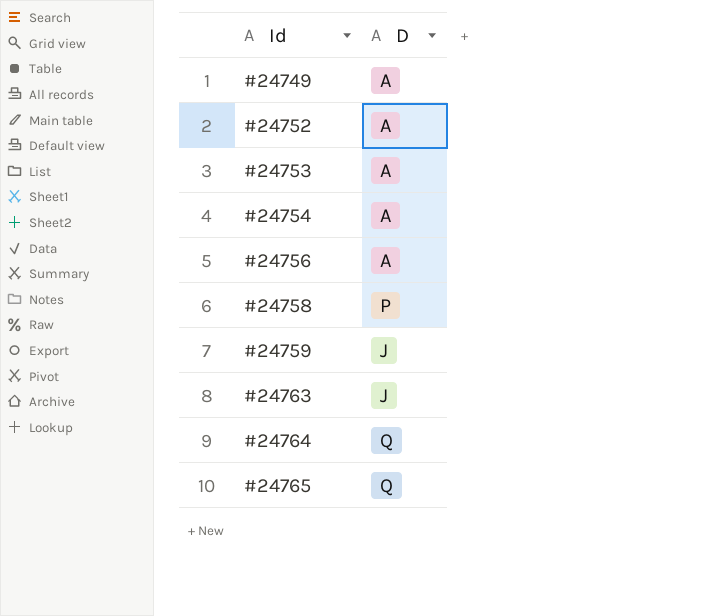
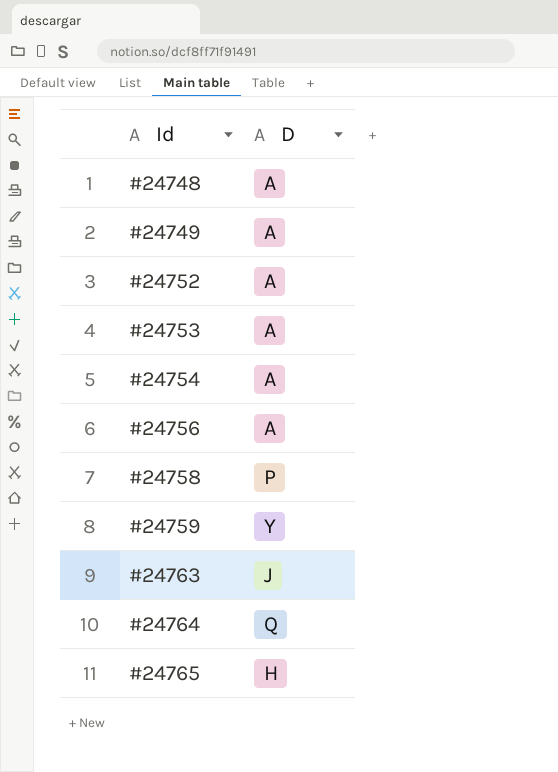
row #24748: none -> A
#24759 | D: J -> Y
#24765 | D: Q -> H

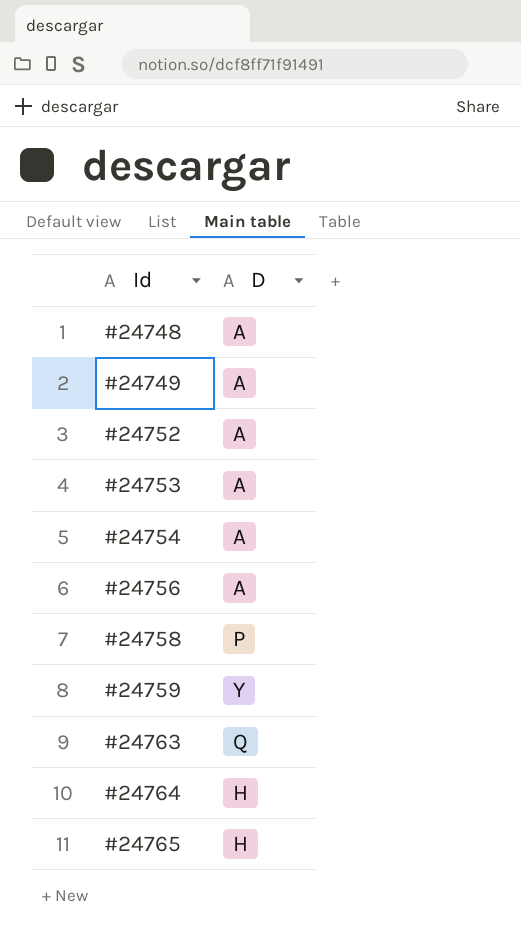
#24763 | D: J -> Q
#24764 | D: Q -> H

